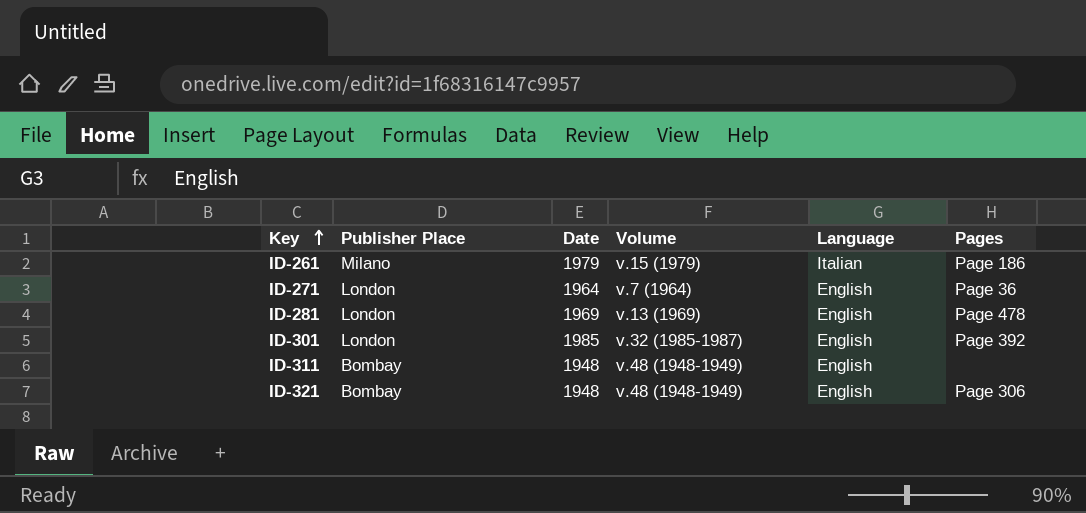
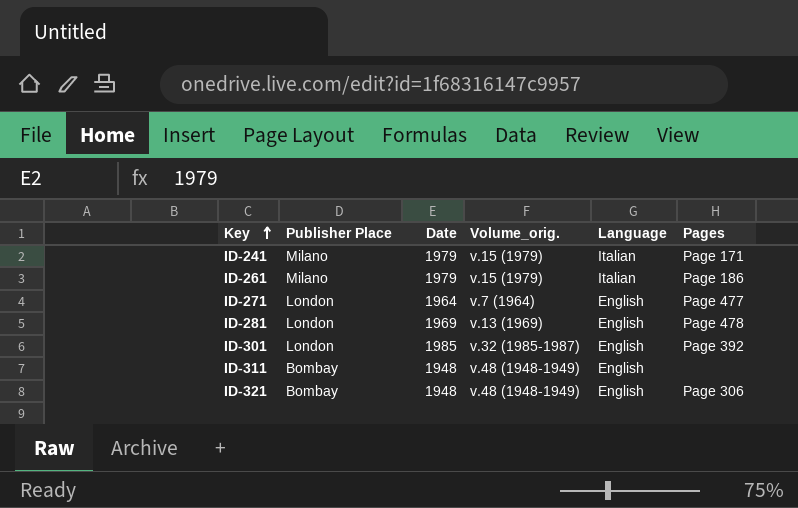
column name: Volume -> Volume_orig.
row ID-241: none -> Milano | 1979 | v.15 (1979) | Italian | Page 171
ID-271 | Pages: Page 36 -> Page 477

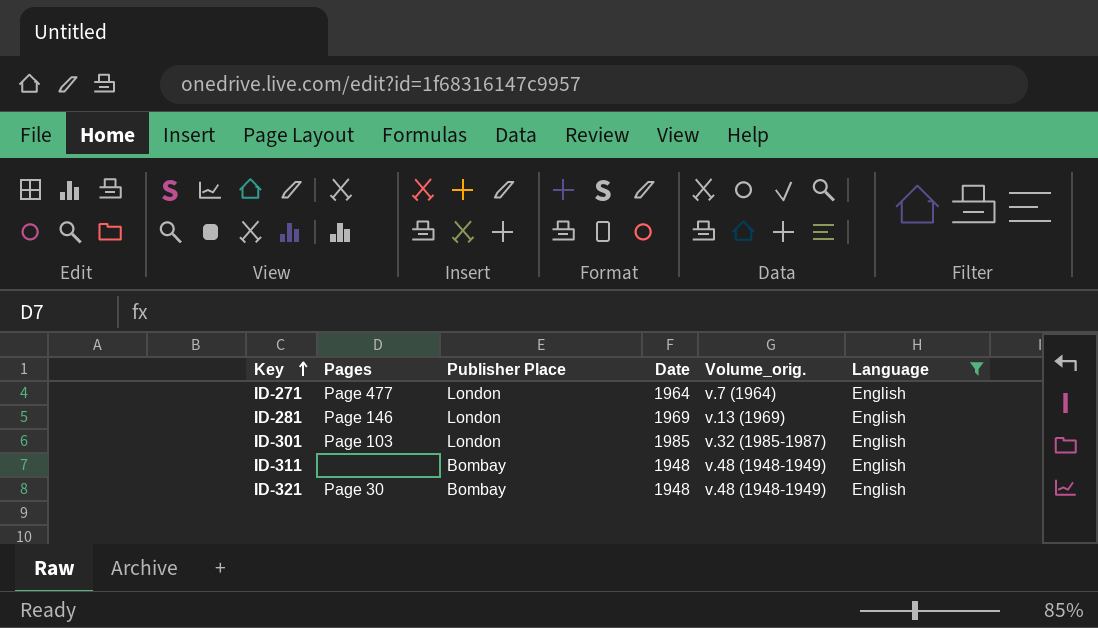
filter: none -> Language = English
column Pages | position: 6 -> 2
ID-281 | Pages: Page 478 -> Page 146
ID-301 | Pages: Page 392 -> Page 103
ID-321 | Pages: Page 306 -> Page 30

